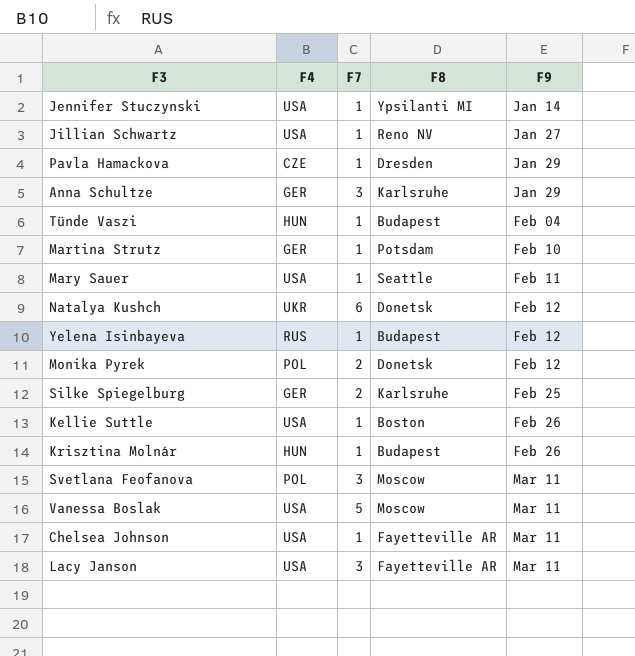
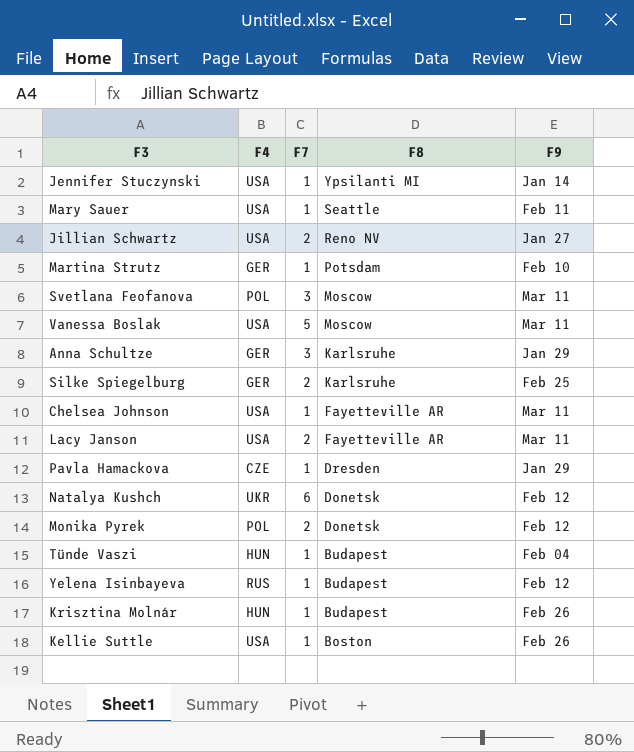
row order: F9 ascending -> F8 descending
Jillian Schwartz | F7: 1 -> 2
Lacy Janson | F7: 3 -> 2

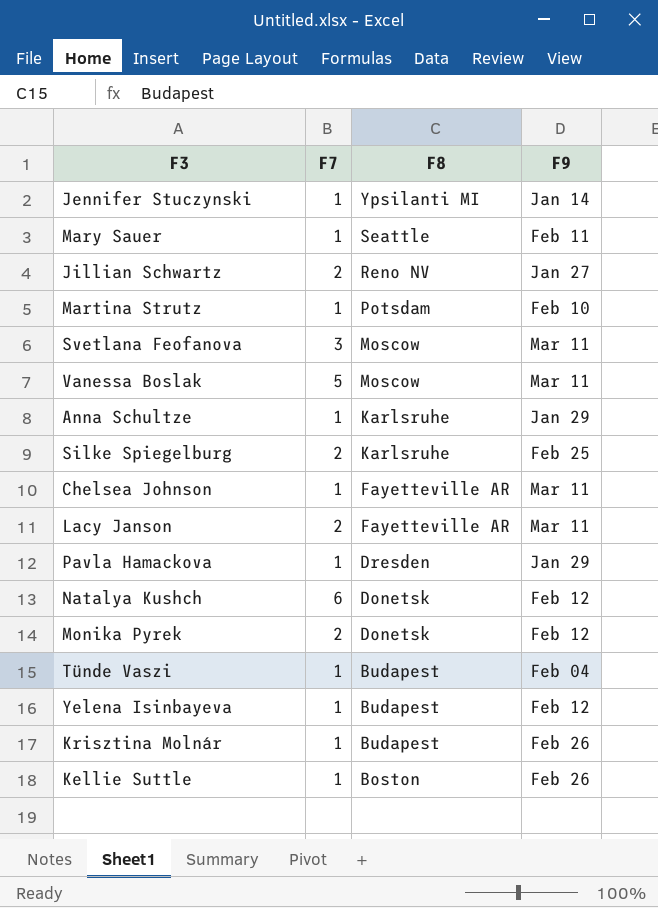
column F4 | position: 2 -> none
Anna Schultze | F7: 3 -> 1

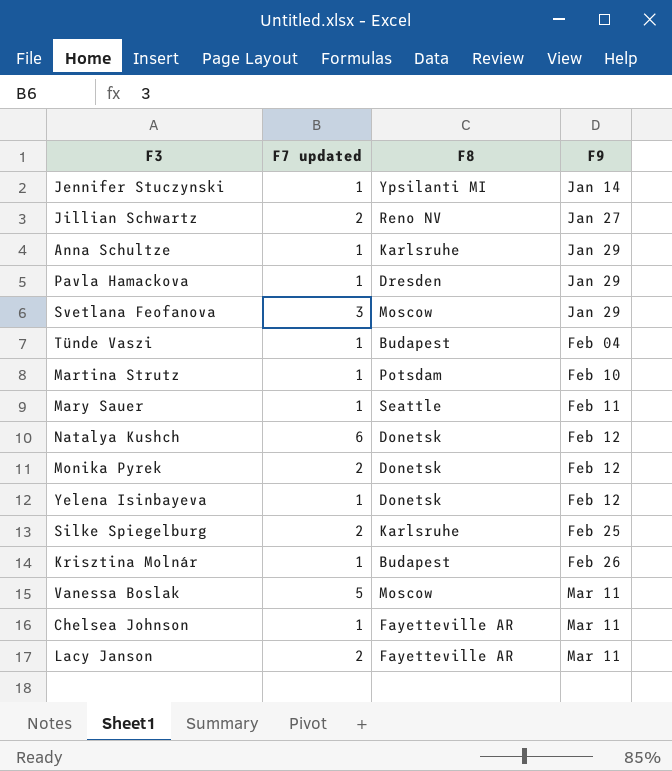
row order: F8 descending -> F9 ascending
column name: F7 -> F7 updated
row Kellie Suttle: 1 | Boston | Feb 26 -> none
Svetlana Feofanova | F9: Mar 11 -> Jan 29
Yelena Isinbayeva | F8: Budapest -> Donetsk

